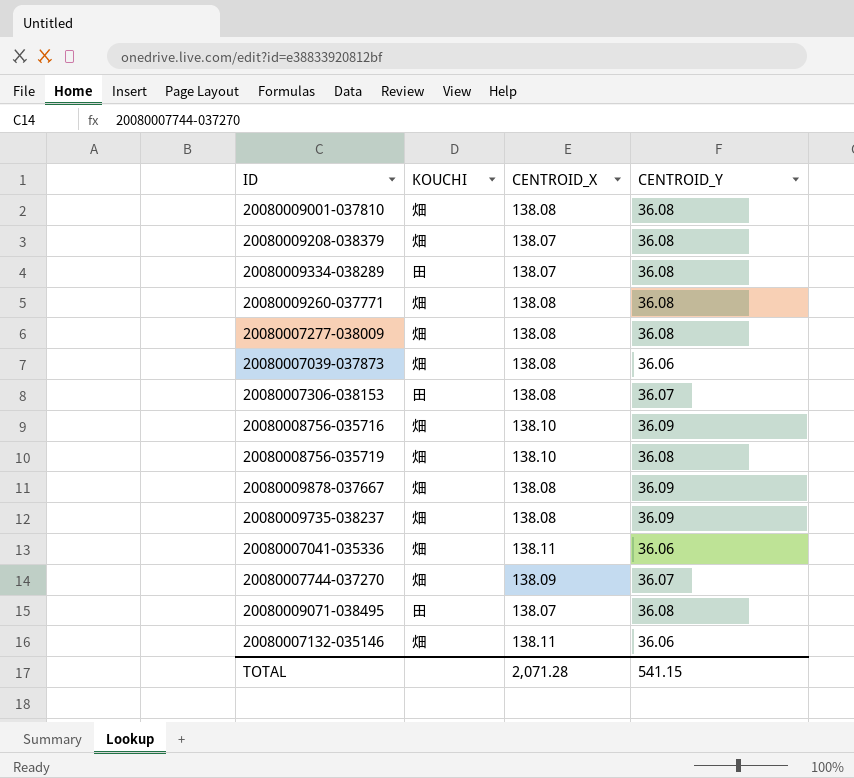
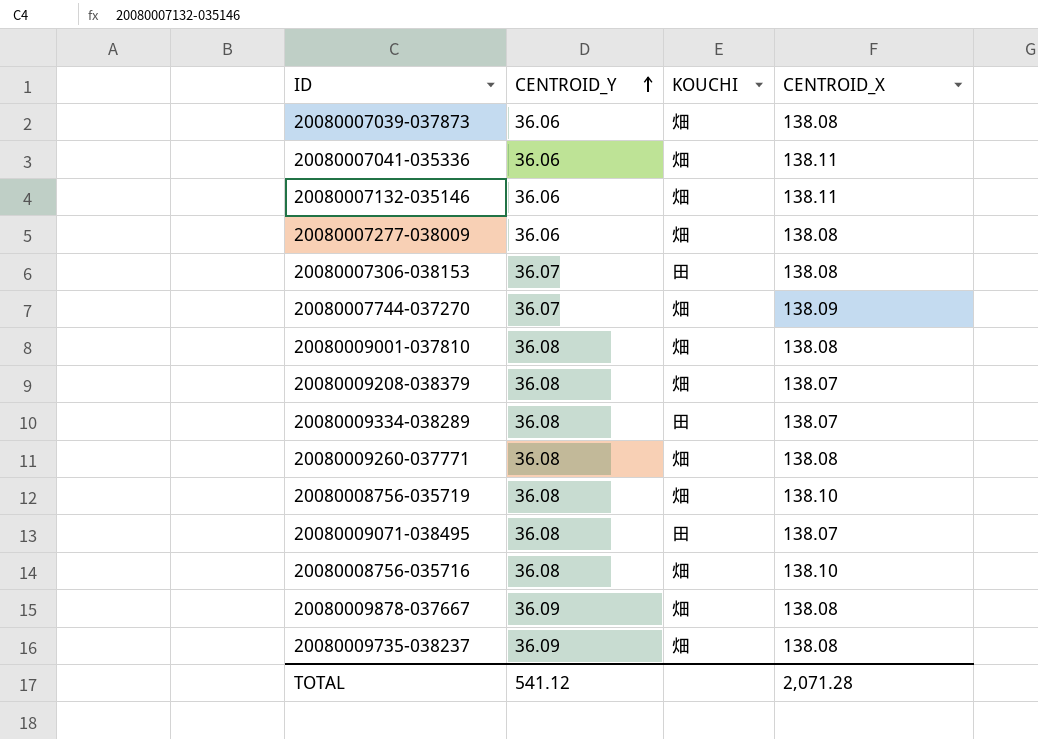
row order: none -> CENTROID_Y ascending
column CENTROID_Y | position: 4 -> 2
20080007277-038009 | CENTROID_Y: 36.08 -> 36.06
20080008756-035716 | CENTROID_Y: 36.09 -> 36.08
TOTAL | CENTROID_Y: 541.15 -> 541.12

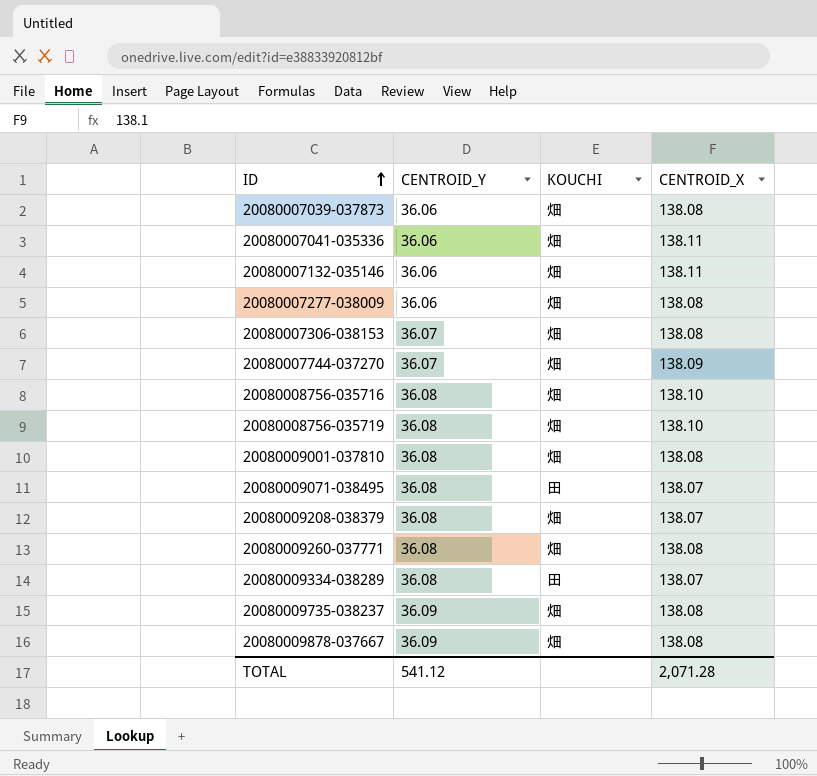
row order: CENTROID_Y ascending -> ID ascending
20080007306-038153 | KOUCHI: 田 -> 畑

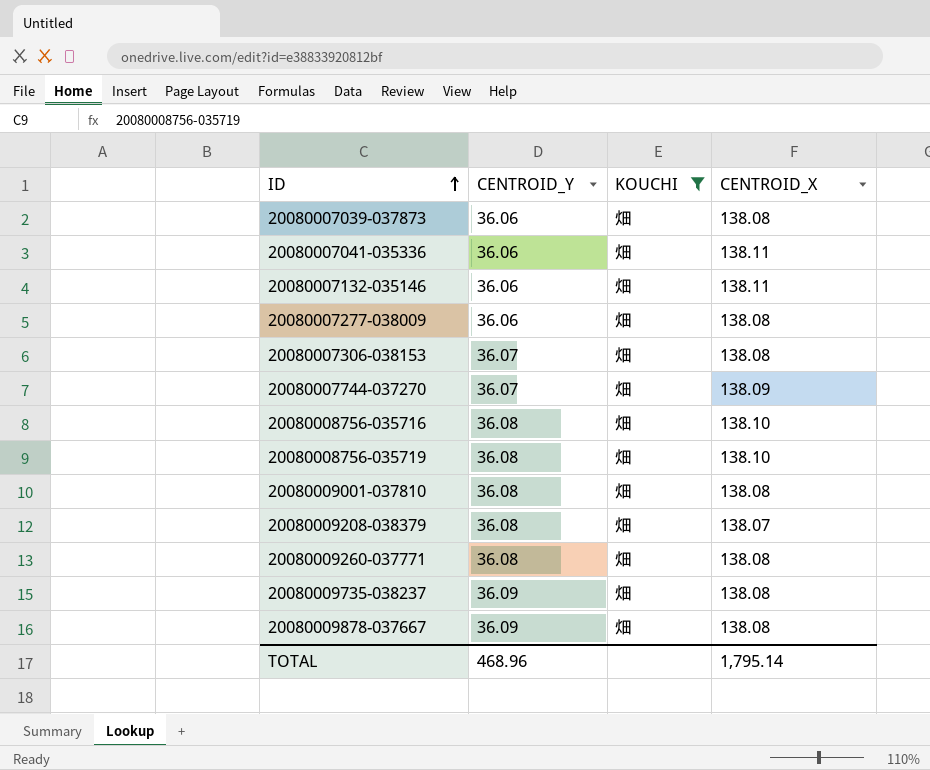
filter: none -> KOUCHI = 畑
TOTAL | CENTROID_Y: 541.12 -> 468.96
TOTAL | CENTROID_X: 2,071.28 -> 1,795.14

